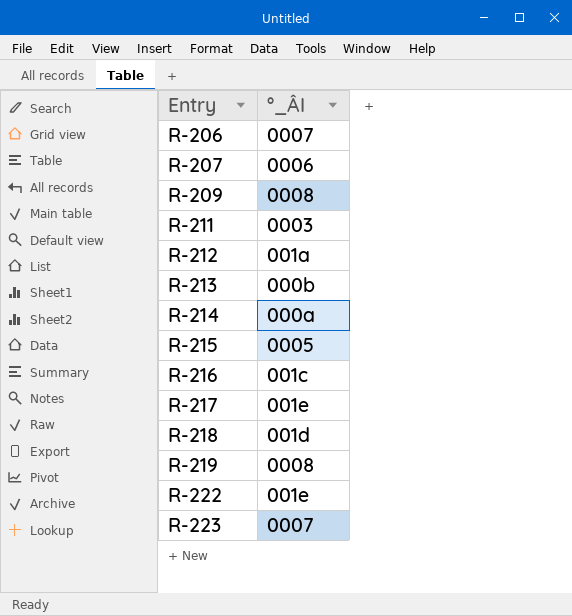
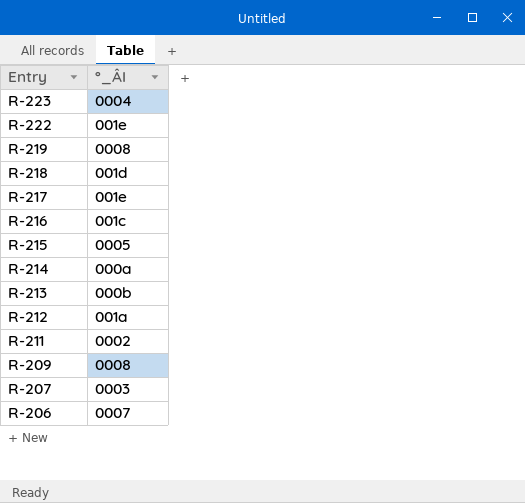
row order: Entry ascending -> Entry descending
R-223 | °_ÂI: 0007 -> 0004
R-211 | °_ÂI: 0003 -> 0002
R-207 | °_ÂI: 0006 -> 0003

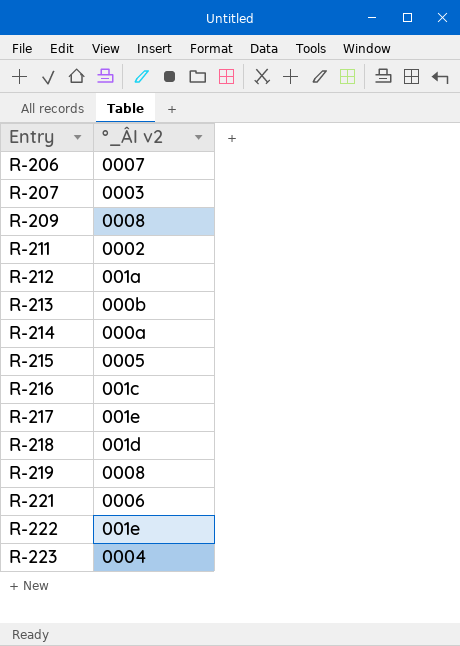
row order: Entry descending -> Entry ascending
column name: °_ÂI -> °_ÂI v2
row R-221: none -> 0006

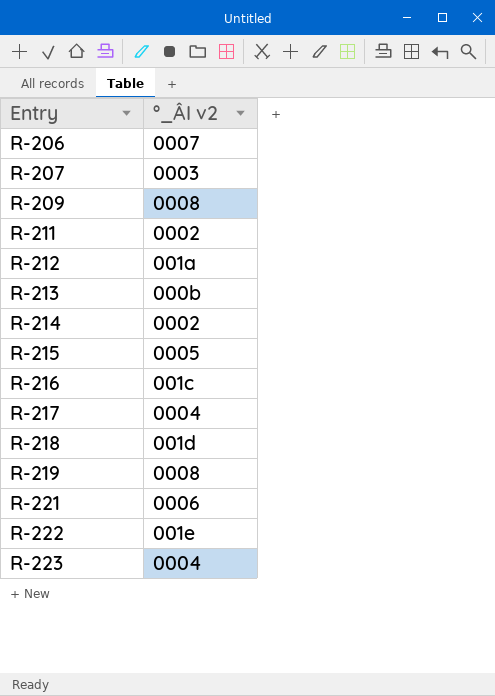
R-214 | °_ÂI v2: 000a -> 0002
R-217 | °_ÂI v2: 001e -> 0004

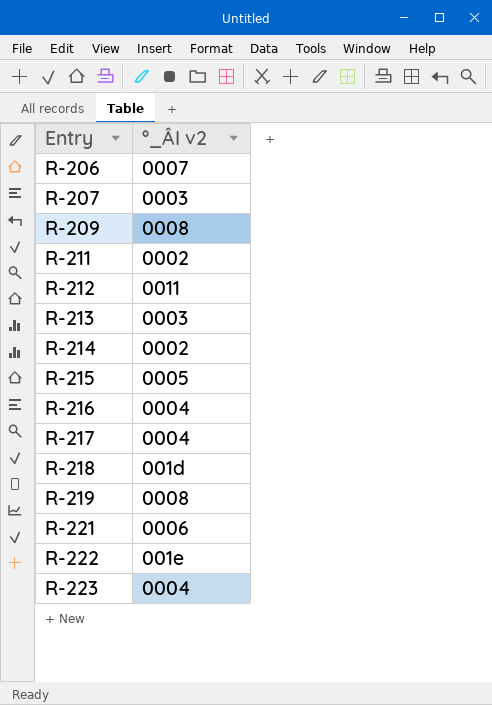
R-212 | °_ÂI v2: 001a -> 0011
R-213 | °_ÂI v2: 000b -> 0003
R-216 | °_ÂI v2: 001c -> 0004

